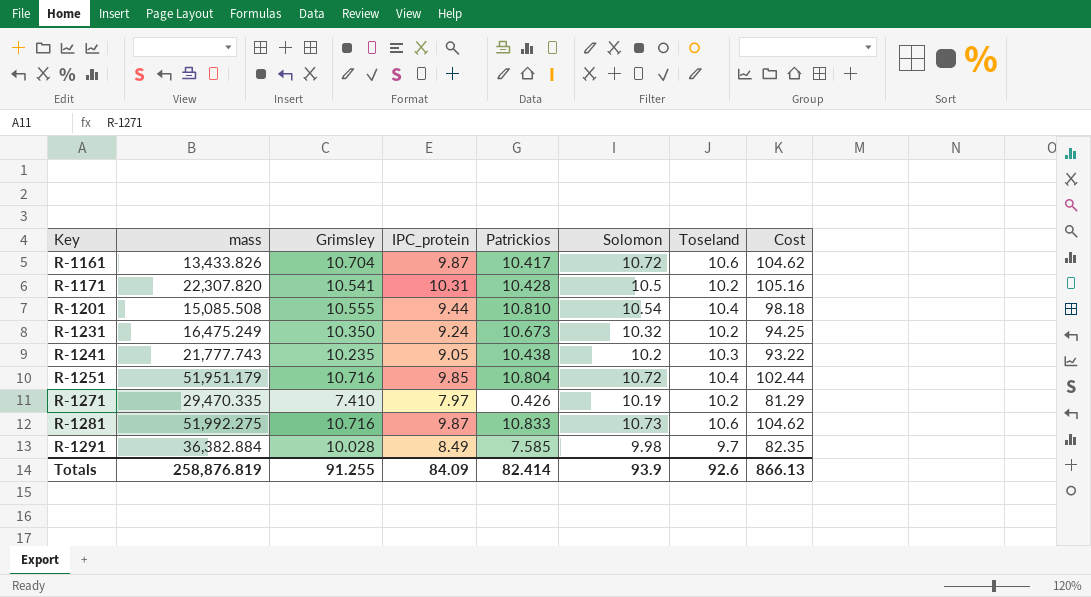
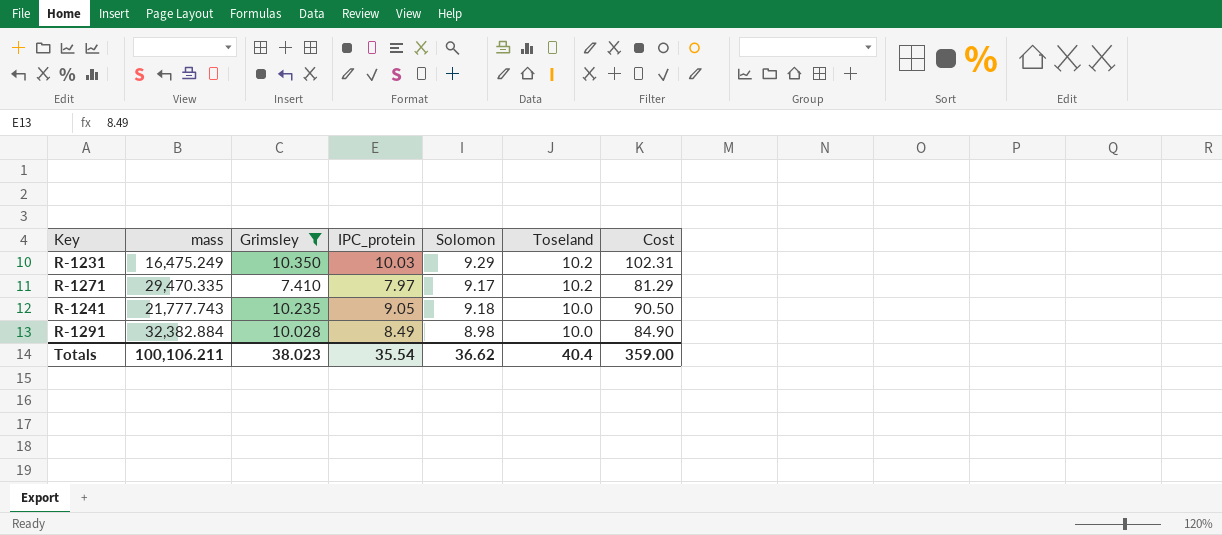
filter: none -> Grimsley <= 10.350
row order: Key ascending -> Toseland descending
column Patrickios | position: 5 -> none
R-1231 | IPC_protein: 9.24 -> 10.03
R-1231 | Solomon: 10.32 -> 9.29
R-1231 | Cost: 94.25 -> 102.31
R-1271 | Solomon: 10.19 -> 9.17
R-1241 | Solomon: 10.2 -> 9.18
R-1241 | Toseland: 10.3 -> 10.0
R-1241 | Cost: 93.22 -> 90.50
R-1291 | mass: 36,382.884 -> 32,382.884
R-1291 | Solomon: 9.98 -> 8.98
R-1291 | Toseland: 9.7 -> 10.0
R-1291 | Cost: 82.35 -> 84.90
Totals | mass: 258,876.819 -> 100,106.211
Totals | Grimsley: 91.255 -> 38.023
Totals | IPC_protein: 84.09 -> 35.54
Totals | Solomon: 93.9 -> 36.62
Totals | Toseland: 92.6 -> 40.4
Totals | Cost: 866.13 -> 359.00

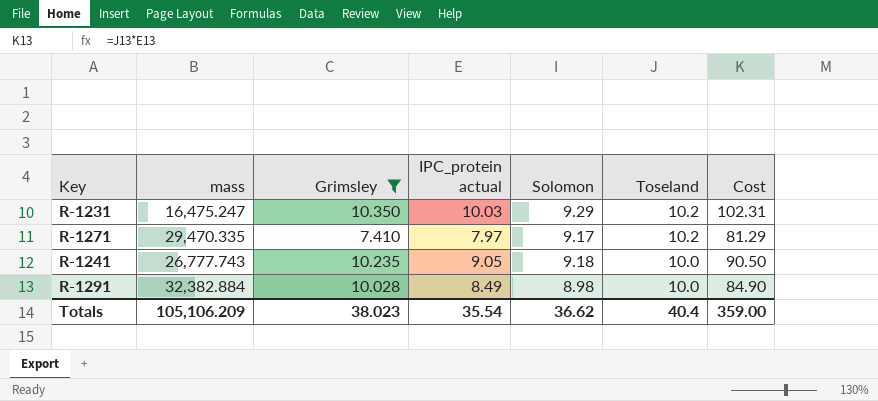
column name: IPC_protein -> IPC_protein actual
R-1231 | mass: 16,475.249 -> 16,475.247
R-1241 | mass: 21,777.743 -> 26,777.743
Totals | mass: 100,106.211 -> 105,106.209

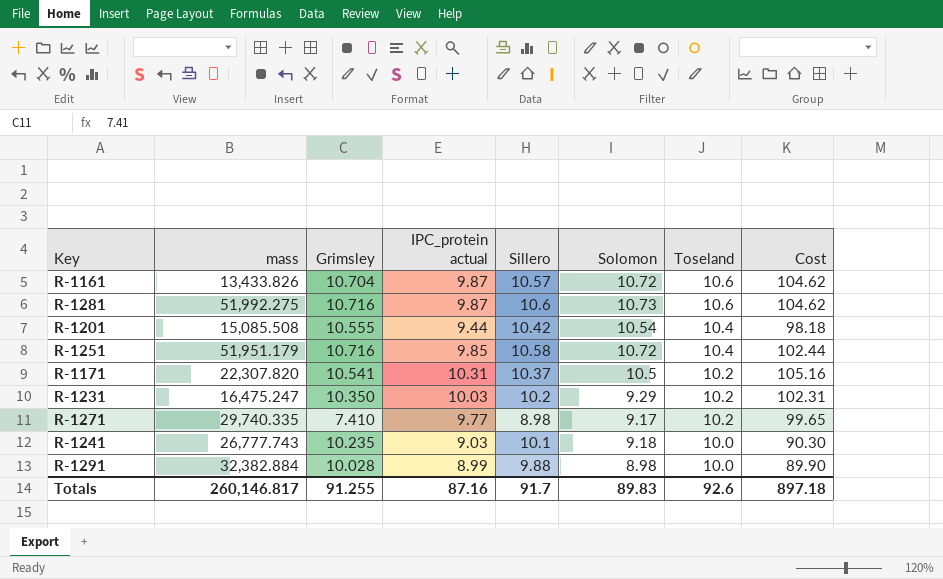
filter: Grimsley <= 10.350 -> none
column Sillero | position: none -> 5
R-1271 | mass: 29,470.335 -> 29,740.335
R-1271 | IPC_protein actual: 7.97 -> 9.77
R-1271 | Cost: 81.29 -> 99.65
R-1241 | IPC_protein actual: 9.05 -> 9.03
R-1241 | Cost: 90.50 -> 90.30
R-1291 | IPC_protein actual: 8.49 -> 8.99
R-1291 | Cost: 84.90 -> 89.90
Totals | mass: 105,106.209 -> 260,146.817
Totals | Grimsley: 38.023 -> 91.255
Totals | IPC_protein actual: 35.54 -> 87.16
Totals | Solomon: 36.62 -> 89.83
Totals | Toseland: 40.4 -> 92.6
Totals | Cost: 359.00 -> 897.18

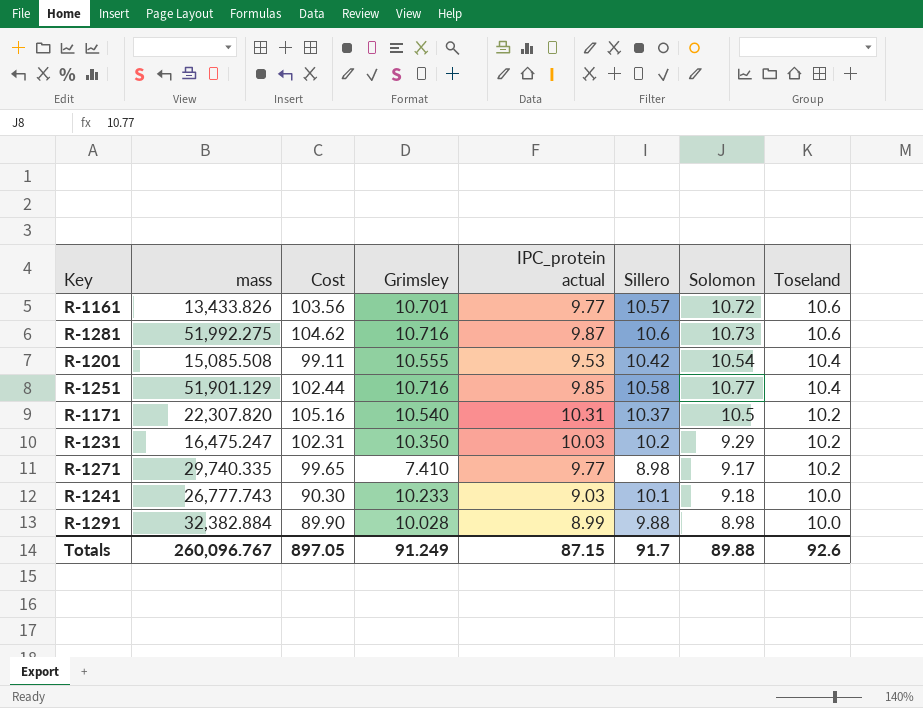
column Cost | position: 8 -> 3
R-1161 | Cost: 104.62 -> 103.56
R-1161 | Grimsley: 10.704 -> 10.701
R-1161 | IPC_protein actual: 9.87 -> 9.77
R-1201 | Cost: 98.18 -> 99.11
R-1201 | IPC_protein actual: 9.44 -> 9.53
R-1251 | mass: 51,951.179 -> 51,901.129
R-1251 | Solomon: 10.72 -> 10.77
R-1171 | Grimsley: 10.541 -> 10.540
R-1241 | Grimsley: 10.235 -> 10.233
Totals | mass: 260,146.817 -> 260,096.767
Totals | Cost: 897.18 -> 897.05
Totals | Grimsley: 91.255 -> 91.249
Totals | IPC_protein actual: 87.16 -> 87.15
Totals | Solomon: 89.83 -> 89.88

